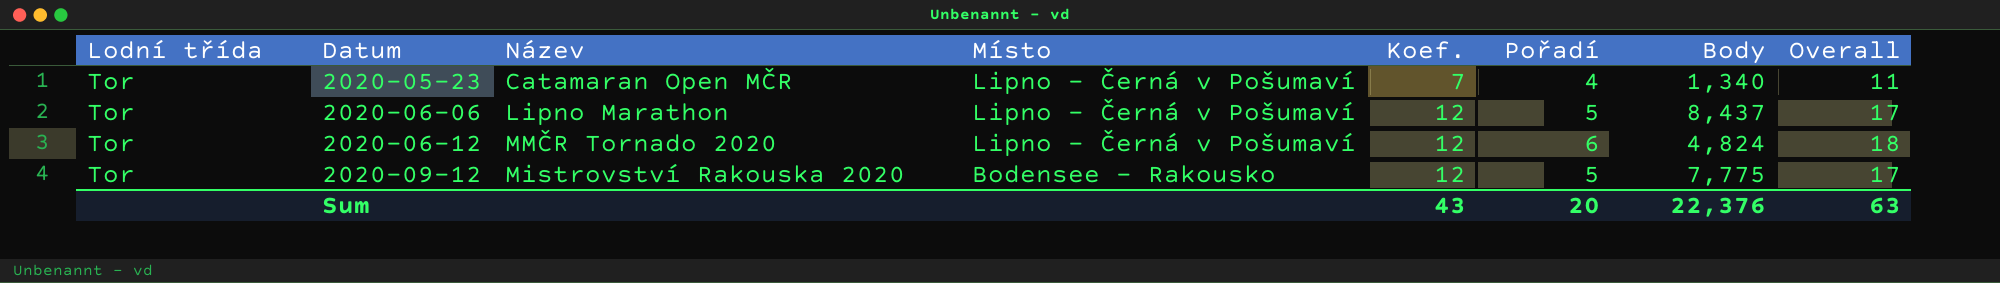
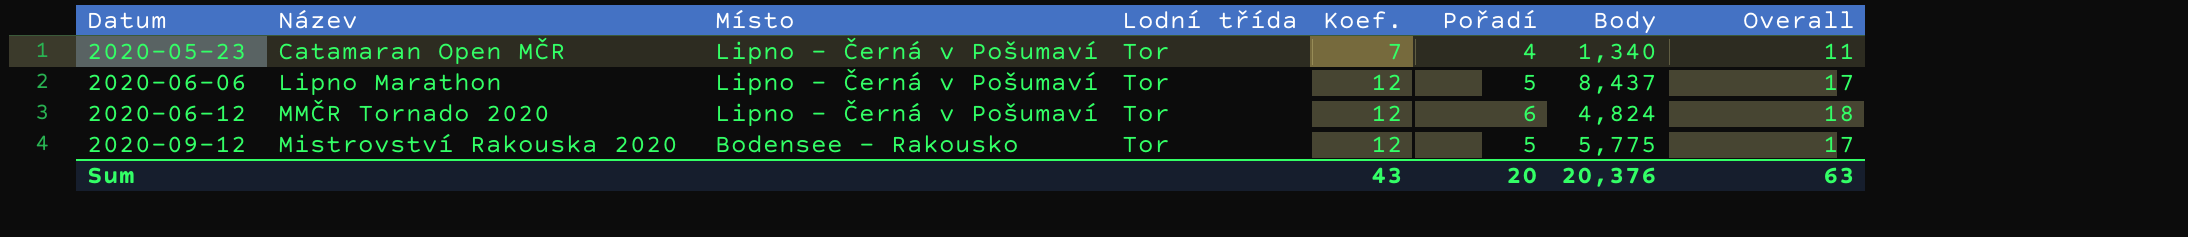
column Lodní třída | position: 1 -> 4
2020-09-12 | Body: 7,775 -> 5,775
Sum | Body: 22,376 -> 20,376

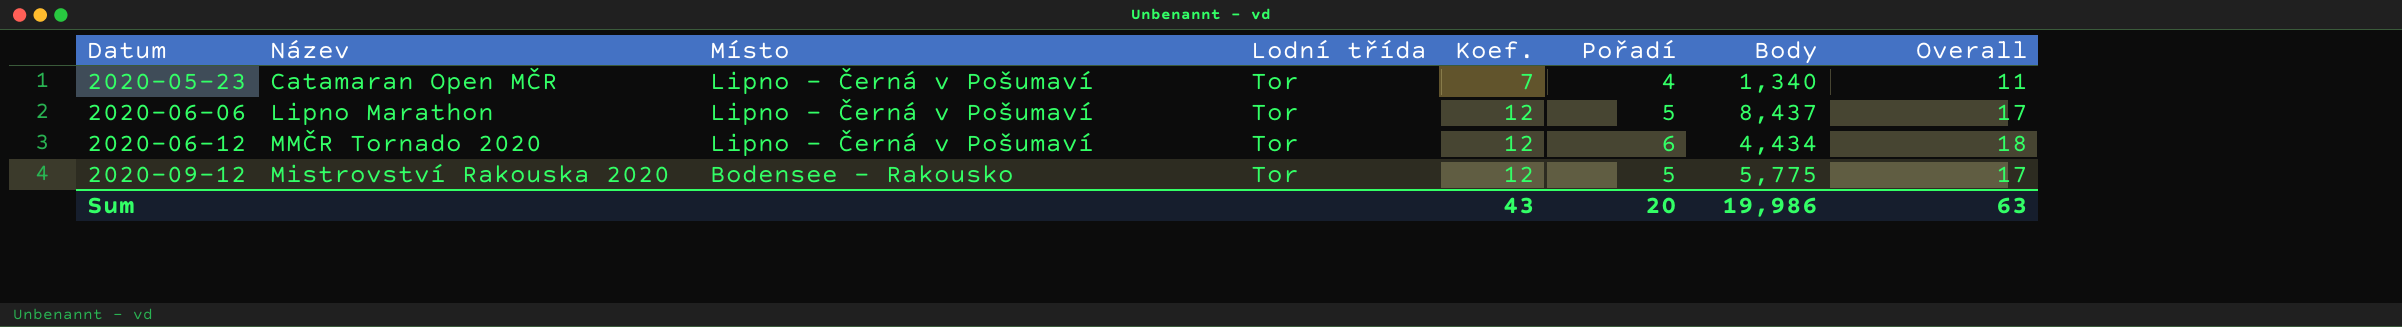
2020-06-12 | Body: 4,824 -> 4,434
Sum | Body: 20,376 -> 19,986

